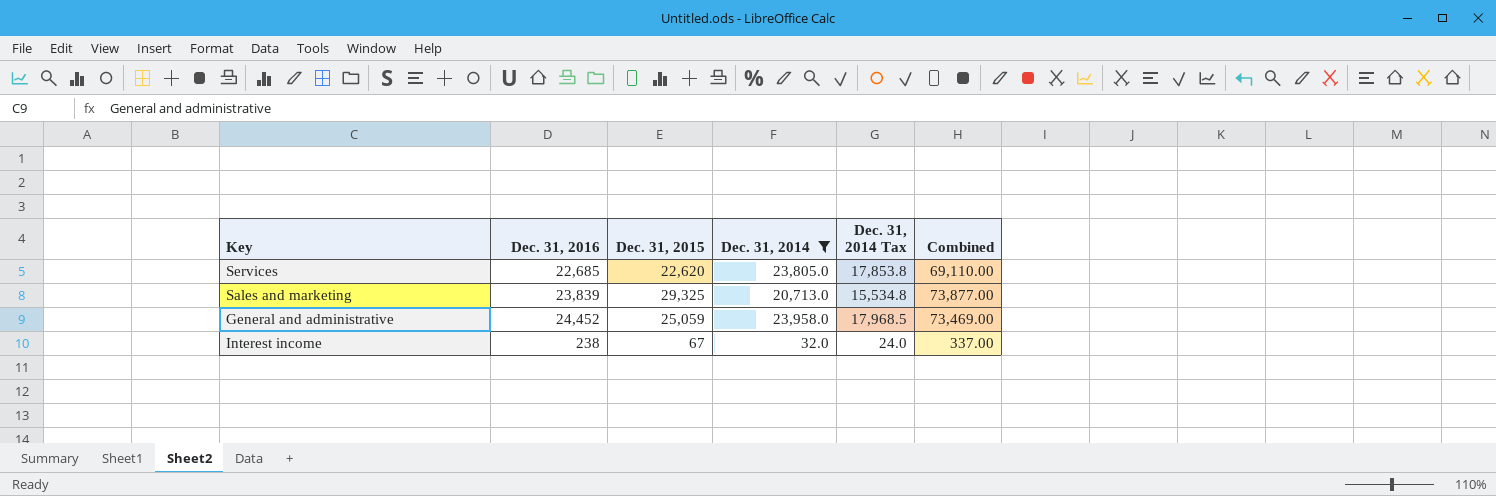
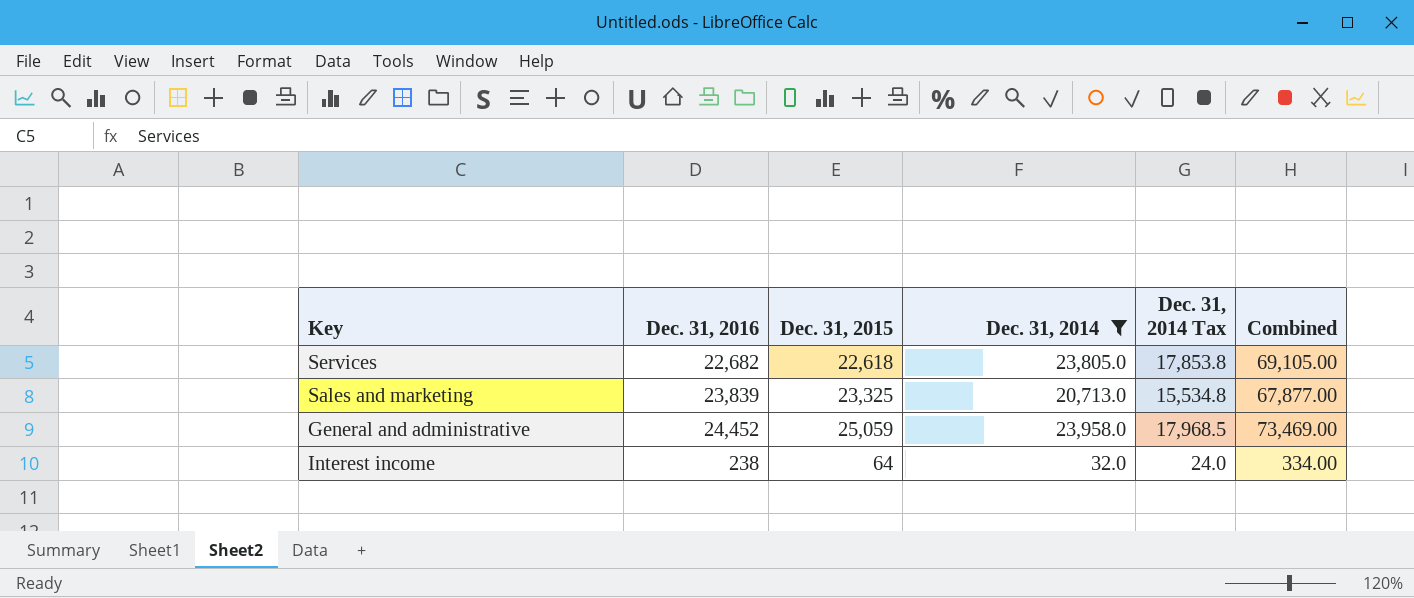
Services | Dec. 31, 2016: 22,685 -> 22,682
Services | Dec. 31, 2015: 22,620 -> 22,618
Services | Combined: 69,110.00 -> 69,105.00
Sales and marketing | Dec. 31, 2015: 29,325 -> 23,325
Sales and marketing | Combined: 73,877.00 -> 67,877.00
Interest income | Dec. 31, 2015: 67 -> 64
Interest income | Combined: 337.00 -> 334.00

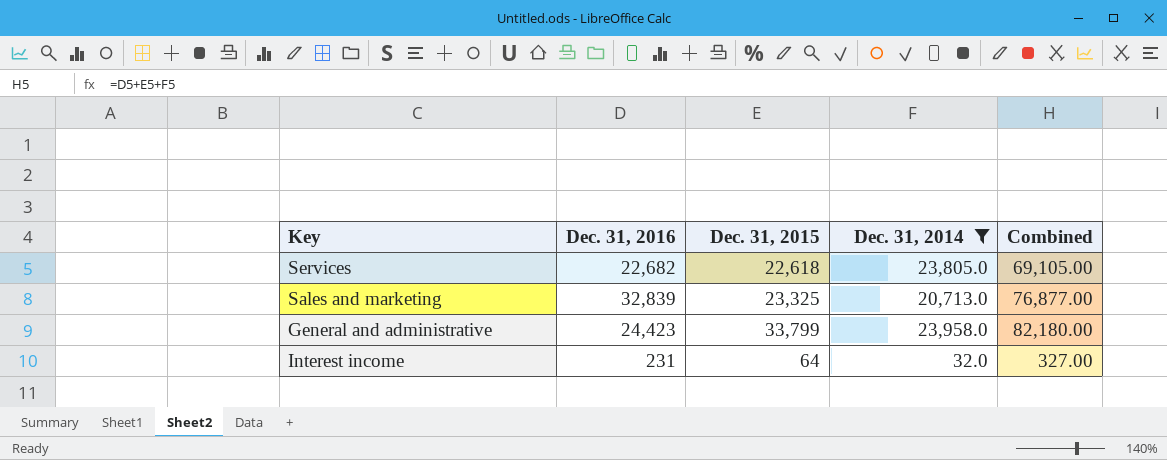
column Dec. 31, 2014 Tax | formula: [Dec. 31, 2014] * 0.75 -> none
Sales and marketing | Dec. 31, 2016: 23,839 -> 32,839
Sales and marketing | Combined: 67,877.00 -> 76,877.00
General and administrative | Dec. 31, 2016: 24,452 -> 24,423
General and administrative | Dec. 31, 2015: 25,059 -> 33,799
General and administrative | Combined: 73,469.00 -> 82,180.00
Interest income | Dec. 31, 2016: 238 -> 231
Interest income | Combined: 334.00 -> 327.00

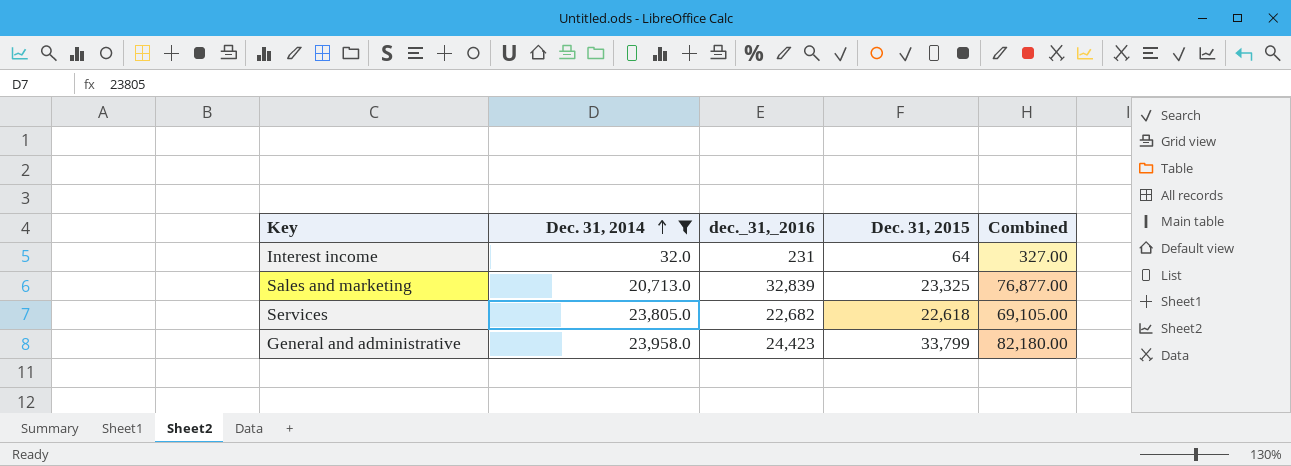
row order: none -> Dec. 31, 2014 ascending
column Dec. 31, 2014 | position: 4 -> 2
column name: Dec. 31, 2016 -> dec._31,_2016

